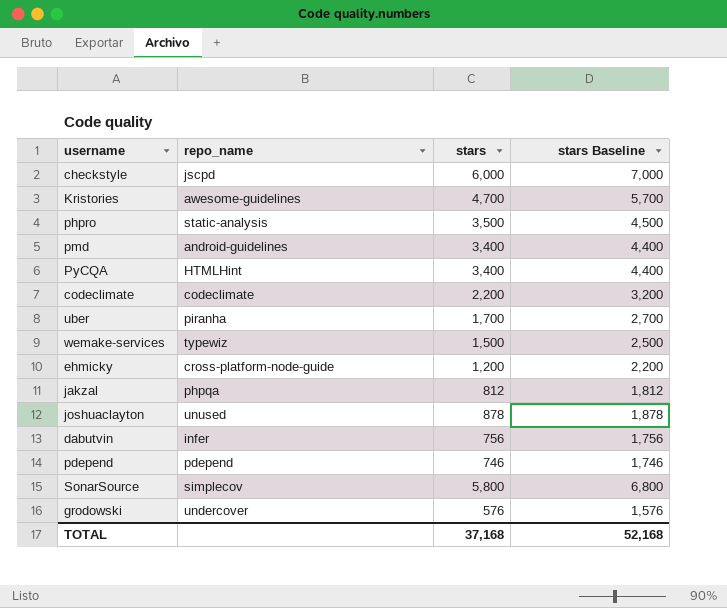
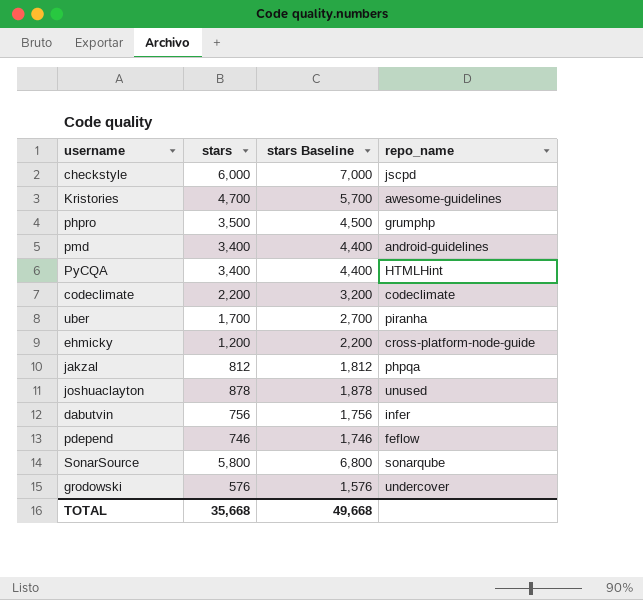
column repo_name | position: 2 -> 4
row wemake-services: typewiz | 1,500 | 2,500 -> none
phpro | repo_name: static-analysis -> grumphp
pdepend | repo_name: pdepend -> feflow
SonarSource | repo_name: simplecov -> sonarqube
TOTAL | stars: 37,168 -> 35,668
TOTAL | stars Baseline: 52,168 -> 49,668

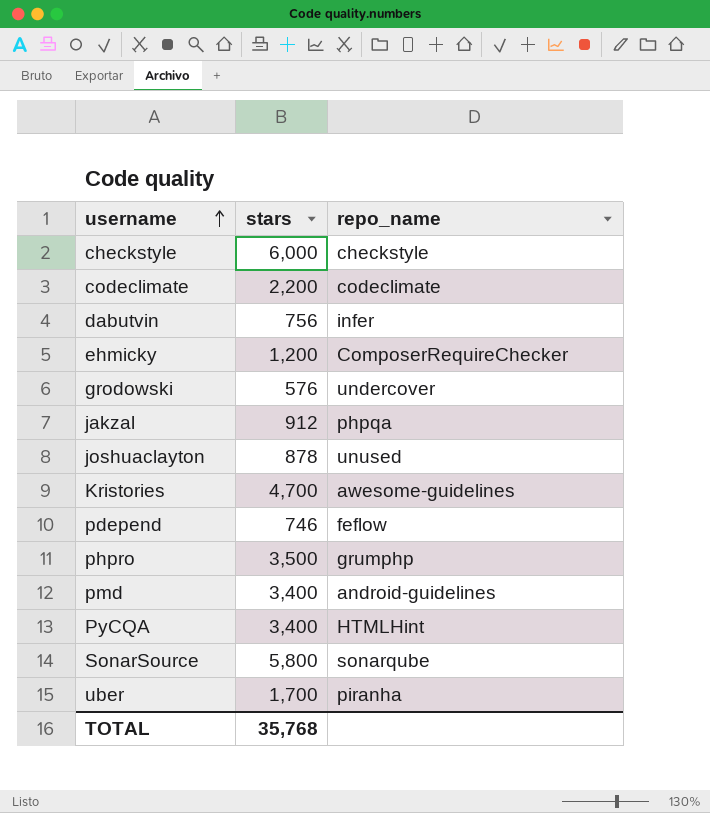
row order: none -> username ascending
column stars Baseline | formula: [stars] + 1000 -> none
checkstyle | repo_name: jscpd -> checkstyle
ehmicky | repo_name: cross-platform-node-guide -> ComposerRequireChecker
jakzal | stars: 812 -> 912
TOTAL | stars: 35,668 -> 35,768

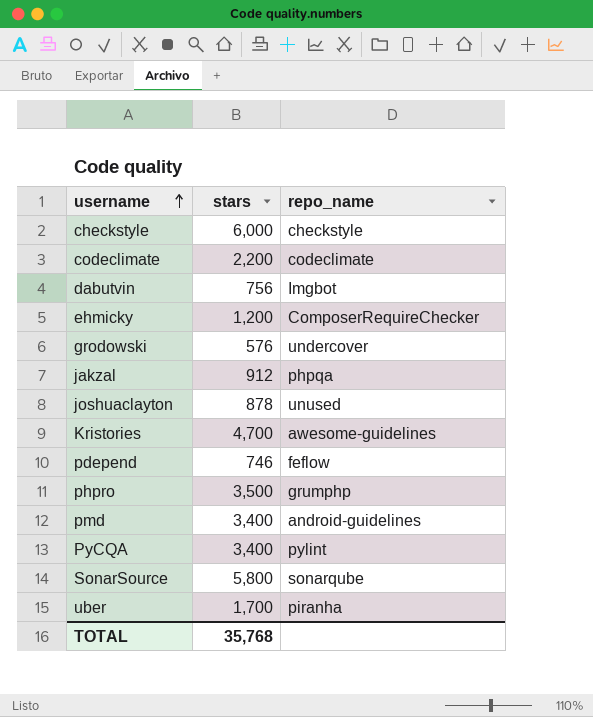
dabutvin | repo_name: infer -> Imgbot
PyCQA | repo_name: HTMLHint -> pylint

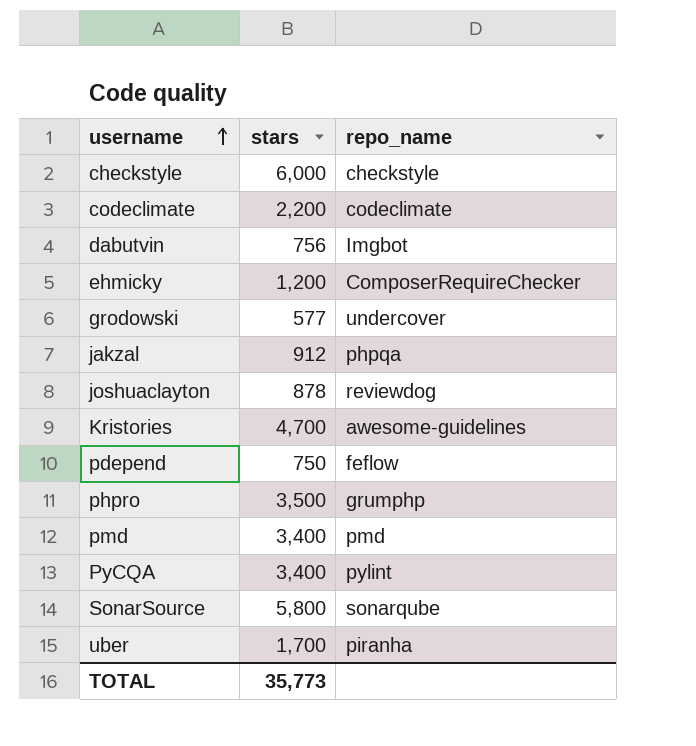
grodowski | stars: 576 -> 577
joshuaclayton | repo_name: unused -> reviewdog
pdepend | stars: 746 -> 750
pmd | repo_name: android-guidelines -> pmd
TOTAL | stars: 35,768 -> 35,773

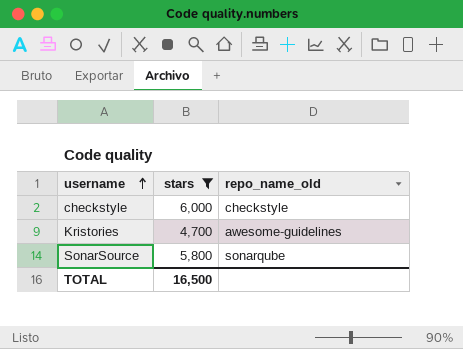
filter: none -> stars >= 4,700
column name: repo_name -> repo_name_old
TOTAL | stars: 35,773 -> 16,500

